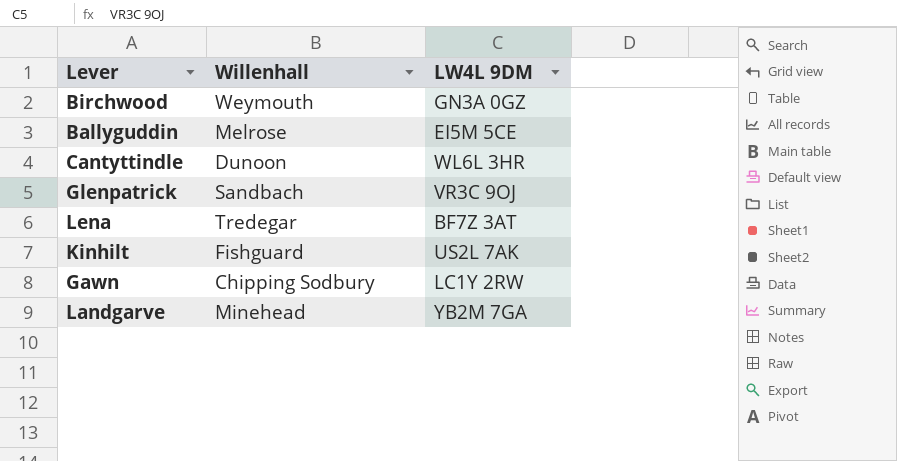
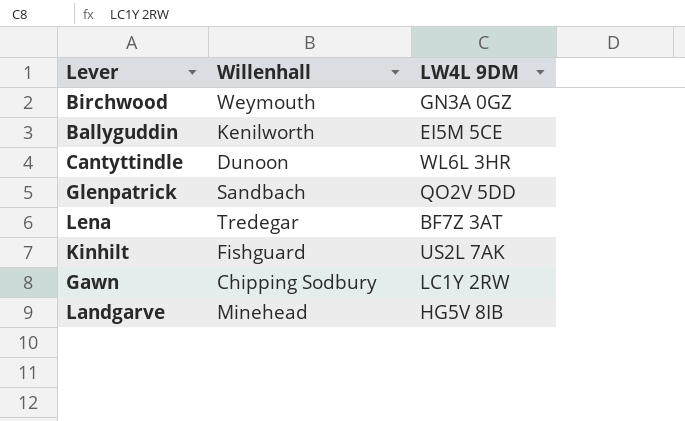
Ballyguddin | Willenhall: Melrose -> Kenilworth
Glenpatrick | LW4L 9DM: VR3C 9OJ -> QO2V 5DD
Landgarve | LW4L 9DM: YB2M 7GA -> HG5V 8IB

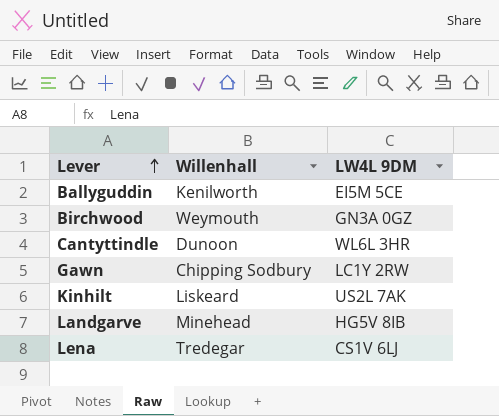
row order: none -> Lever ascending
row Glenpatrick: Sandbach | QO2V 5DD -> none
Kinhilt | Willenhall: Fishguard -> Liskeard
Lena | LW4L 9DM: BF7Z 3AT -> CS1V 6LJ

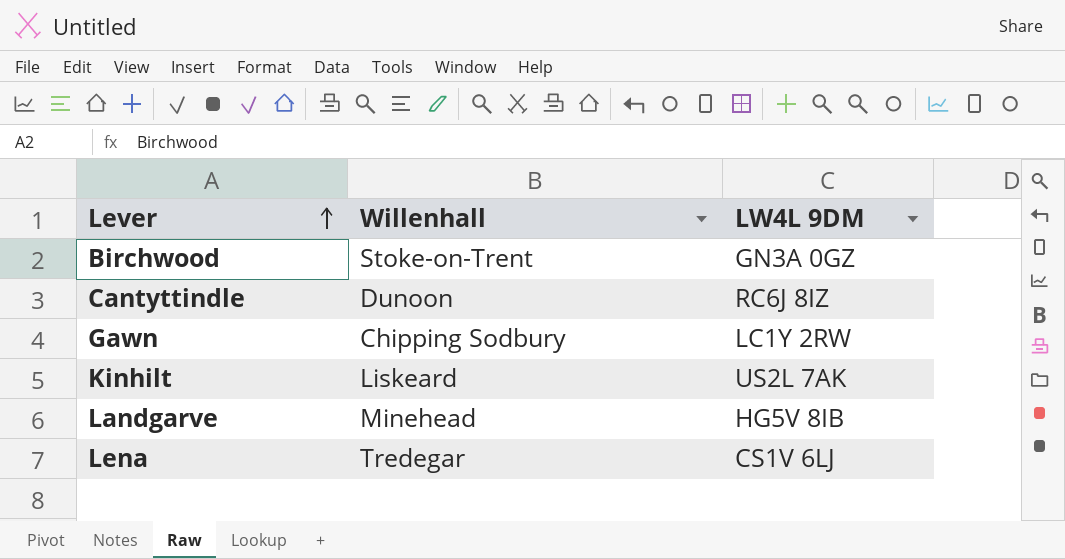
row Ballyguddin: Kenilworth | EI5M 5CE -> none
Birchwood | Willenhall: Weymouth -> Stoke-on-Trent
Cantyttindle | LW4L 9DM: WL6L 3HR -> RC6J 8IZ

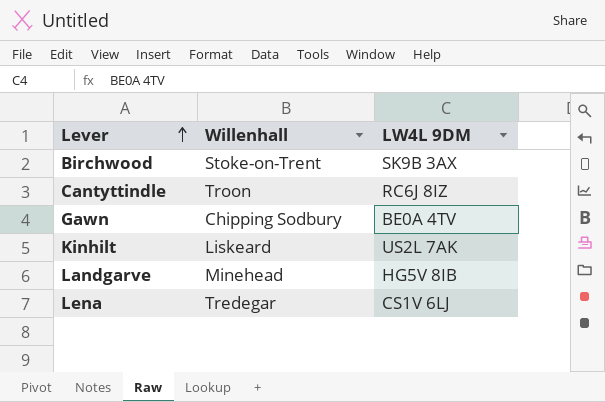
Birchwood | LW4L 9DM: GN3A 0GZ -> SK9B 3AX
Cantyttindle | Willenhall: Dunoon -> Troon
Gawn | LW4L 9DM: LC1Y 2RW -> BE0A 4TV

